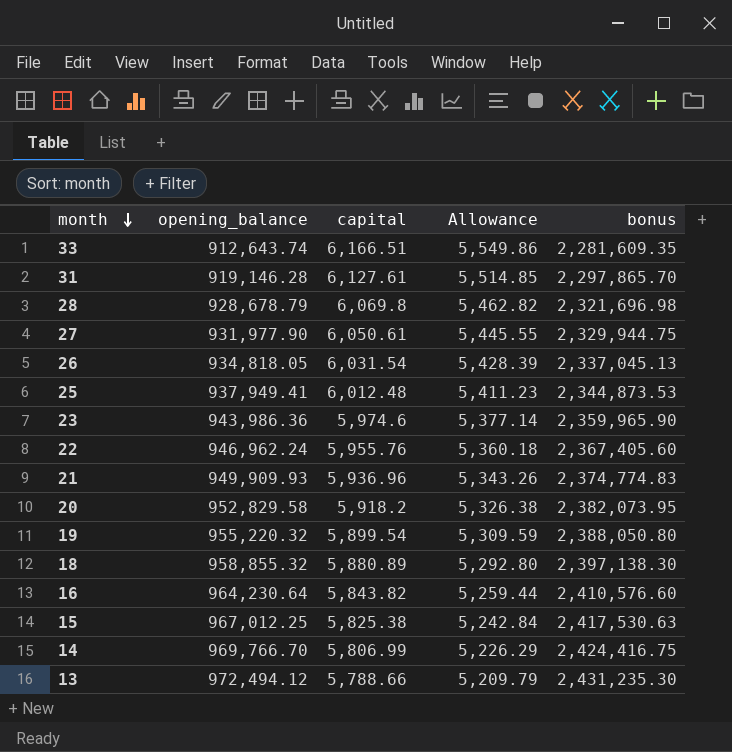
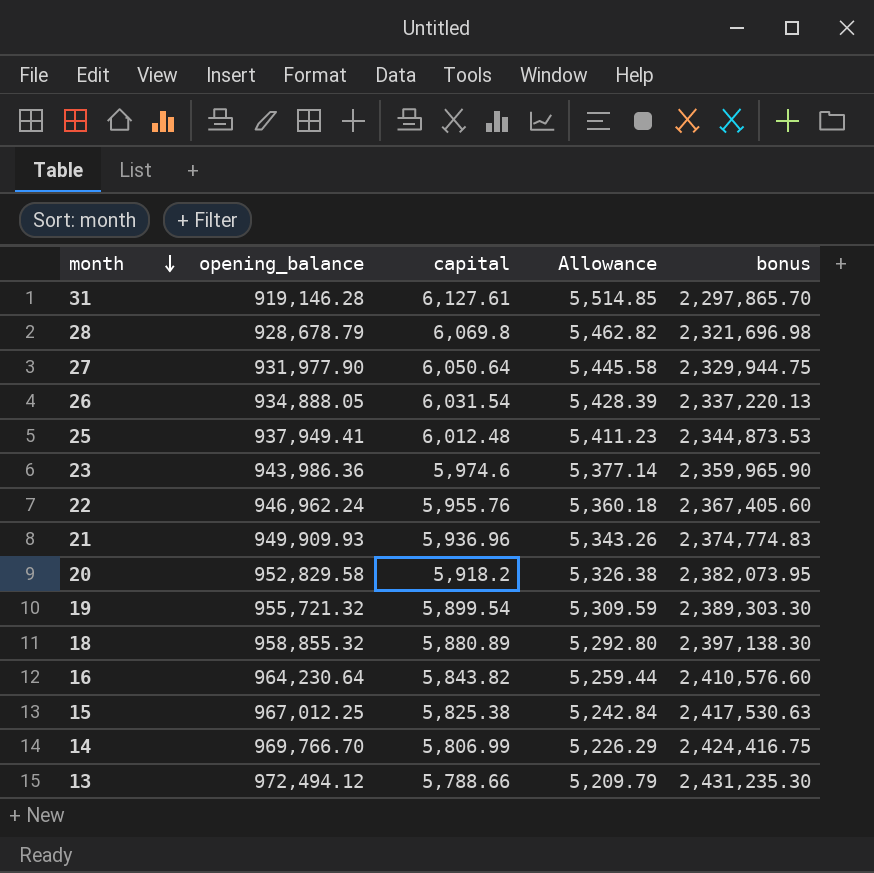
row 33: 912,643.74 | 6,166.51 | 5,549.86 | 2,281,609.35 -> none
27 | capital: 6,050.61 -> 6,050.64
27 | Allowance: 5,445.55 -> 5,445.58
26 | opening_balance: 934,818.05 -> 934,888.05
26 | bonus: 2,337,045.13 -> 2,337,220.13
19 | opening_balance: 955,220.32 -> 955,721.32
19 | bonus: 2,388,050.80 -> 2,389,303.30

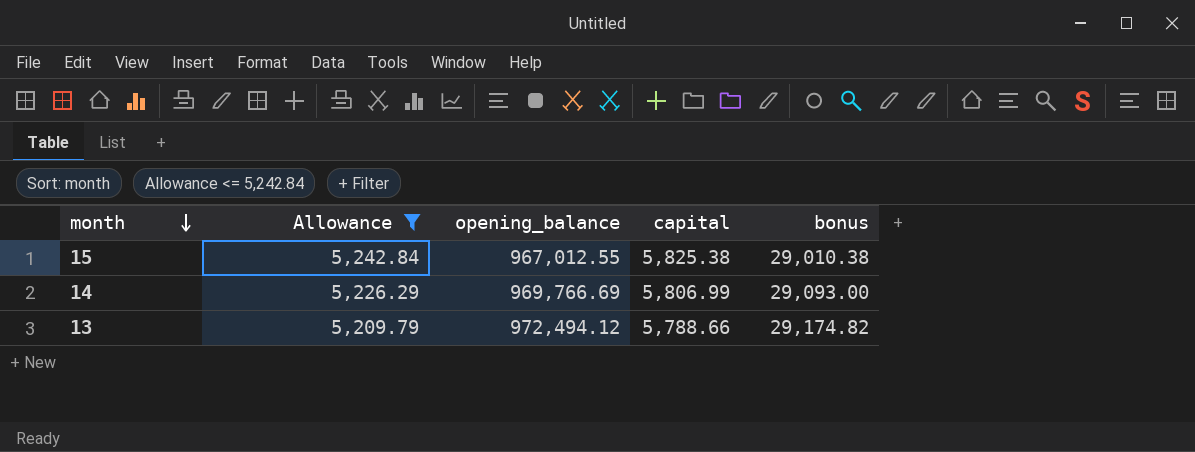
filter: none -> Allowance <= 5,242.84
column Allowance | position: 4 -> 2
column bonus | formula: [opening_balance] * 2.5 -> [opening_balance] * 0.03
15 | opening_balance: 967,012.25 -> 967,012.55
14 | opening_balance: 969,766.70 -> 969,766.69

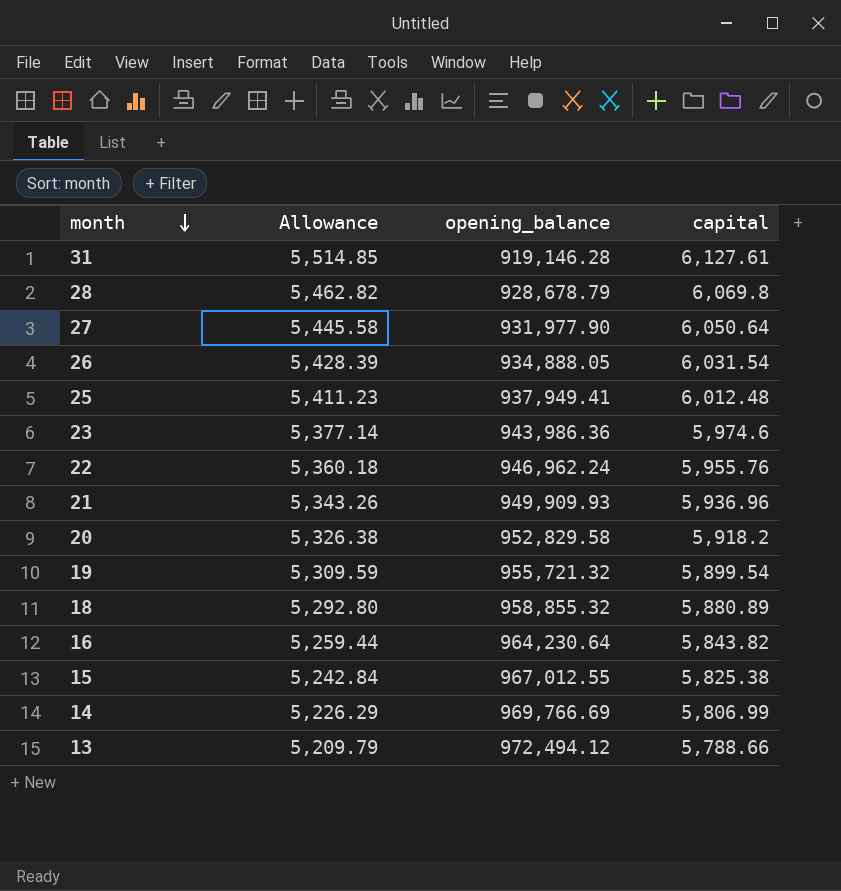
filter: Allowance <= 5,242.84 -> none
column bonus | formula: [opening_balance] * 0.03 -> none

